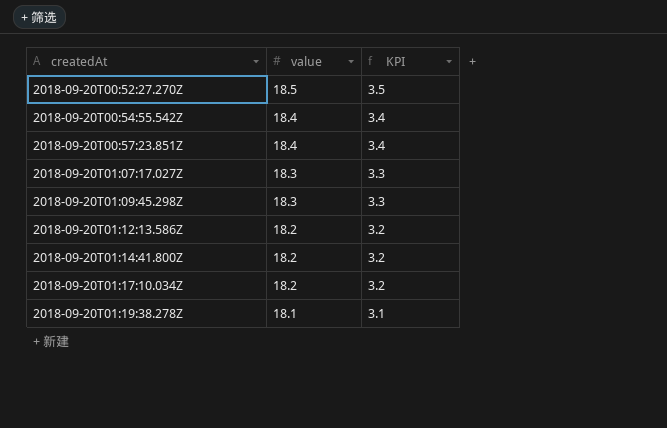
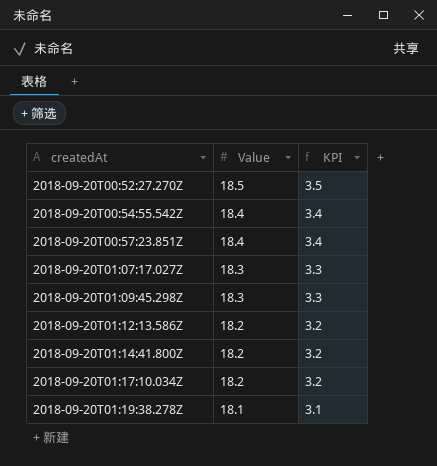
column name: value -> Value

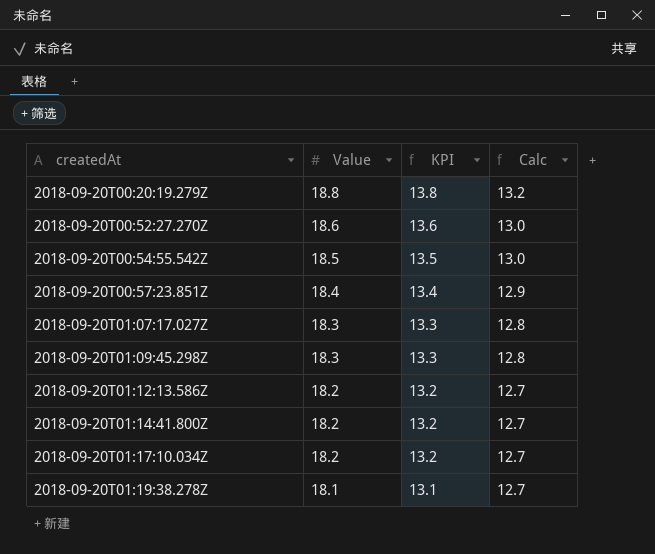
column KPI | formula: [Value] - 15 -> [Value] - 5
column Calc | formula: none -> [Value] * 0.7
row 2018-09-20T00:20:19.279Z: none -> 18.8 | 13.8 | 13.2
2018-09-20T00:52:27.270Z | Value: 18.5 -> 18.6
2018-09-20T00:54:55.542Z | Value: 18.4 -> 18.5

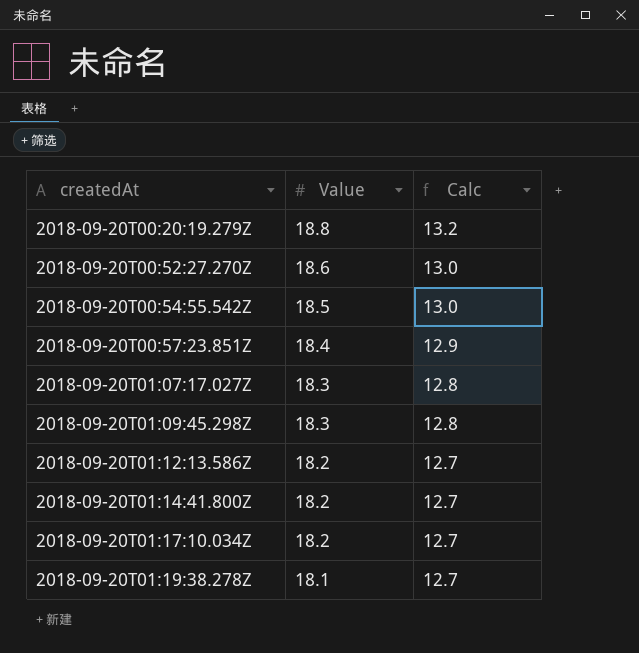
column KPI | formula: [Value] - 5 -> none

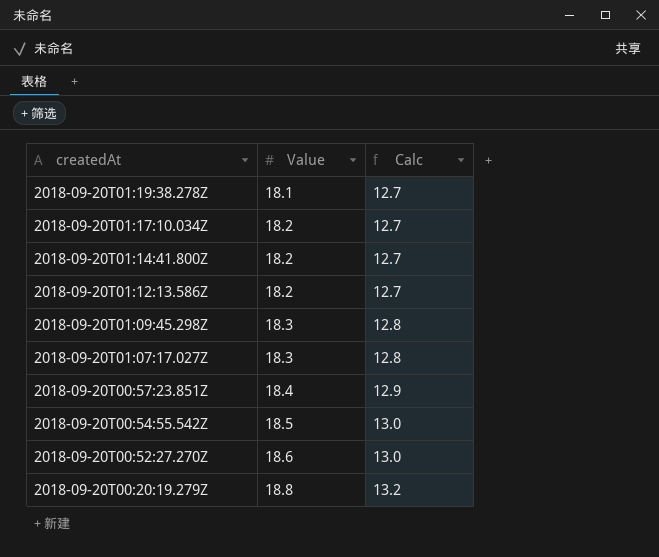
row order: createdAt ascending -> createdAt descending

